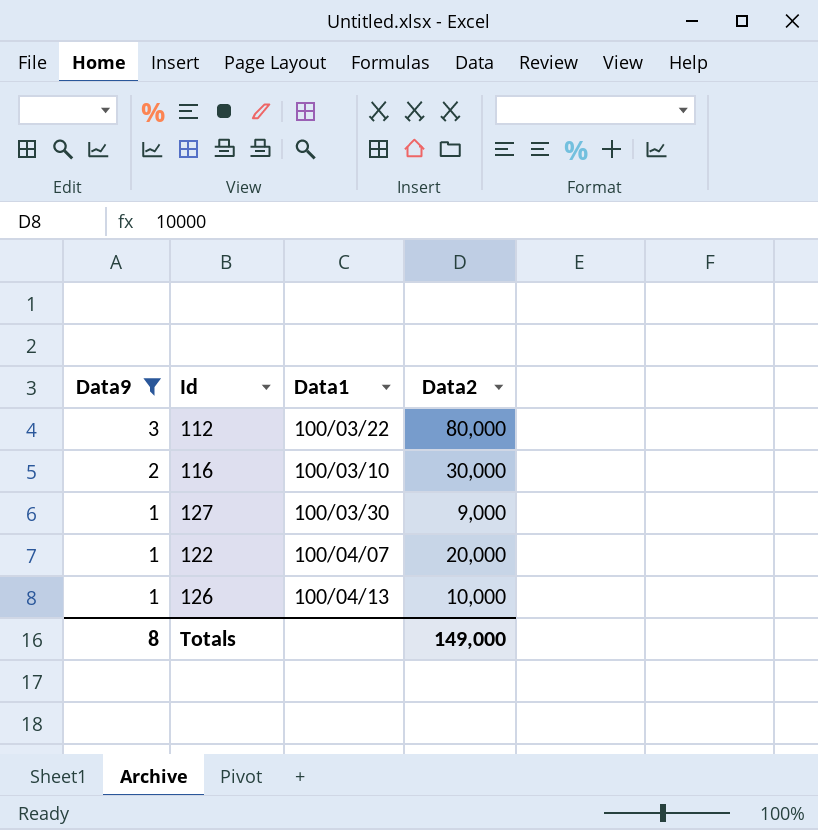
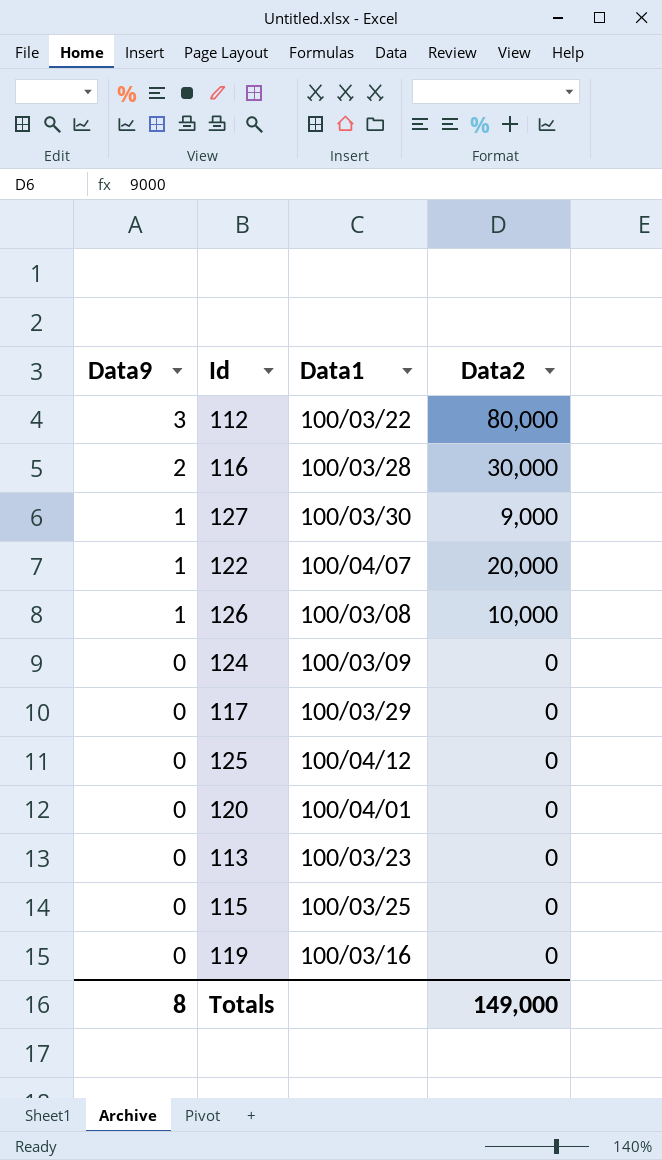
filter: Data9 != 0 -> none
116 | Data1: 100/03/10 -> 100/03/28
126 | Data1: 100/04/13 -> 100/03/08

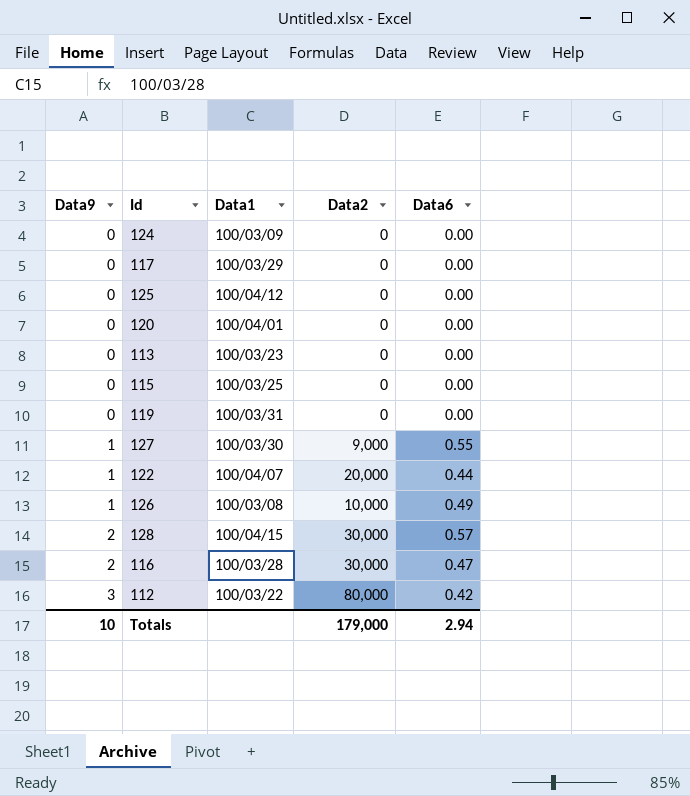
row order: Data9 descending -> Data9 ascending
column Data6 | position: none -> 5
119 | Data1: 100/03/16 -> 100/03/31
row 128: none -> 2 | 100/04/15 | 30,000 | 0.57
Totals | Data9: 8 -> 10
Totals | Data2: 149,000 -> 179,000

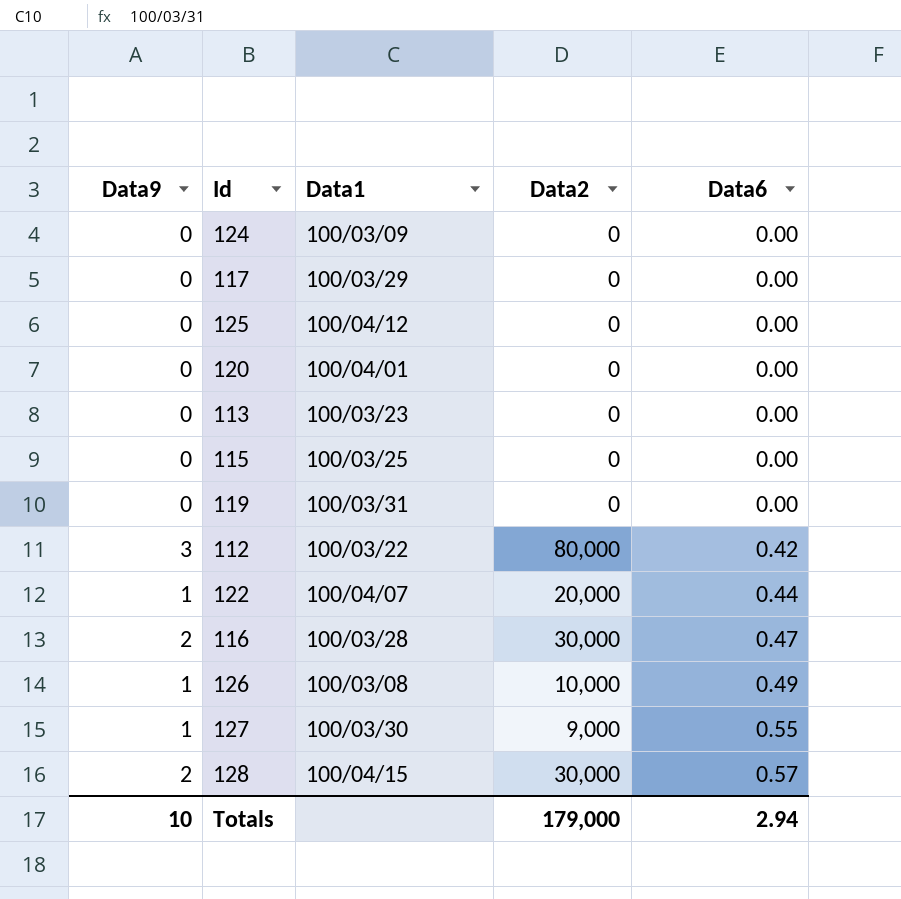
row order: Data9 ascending -> Data6 ascending

